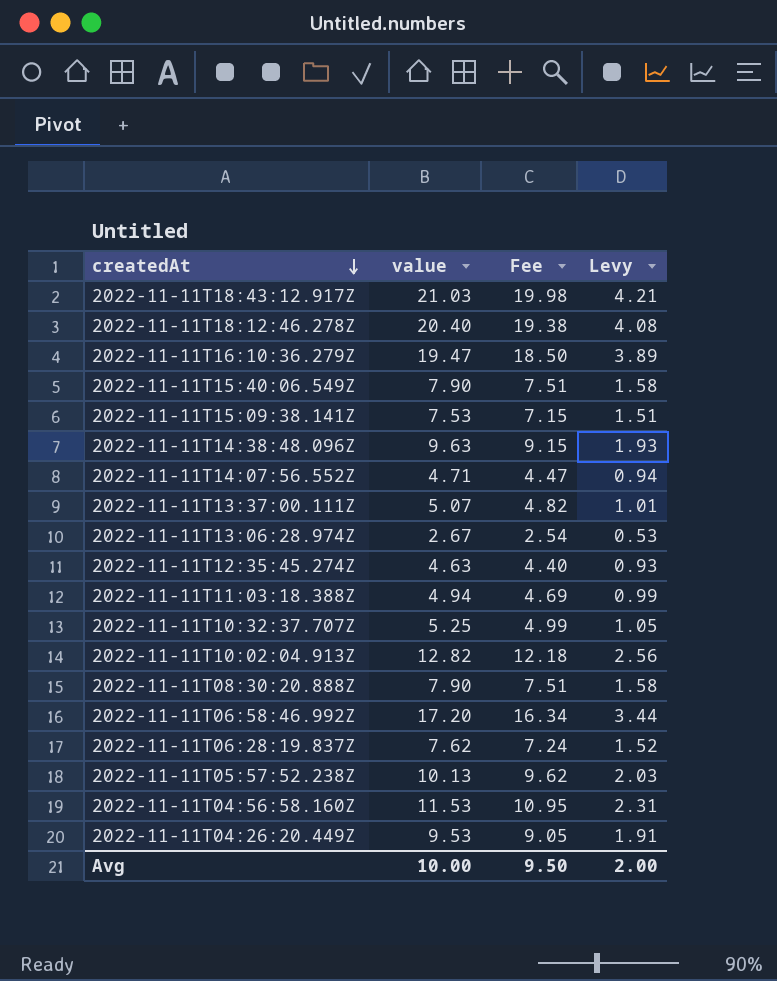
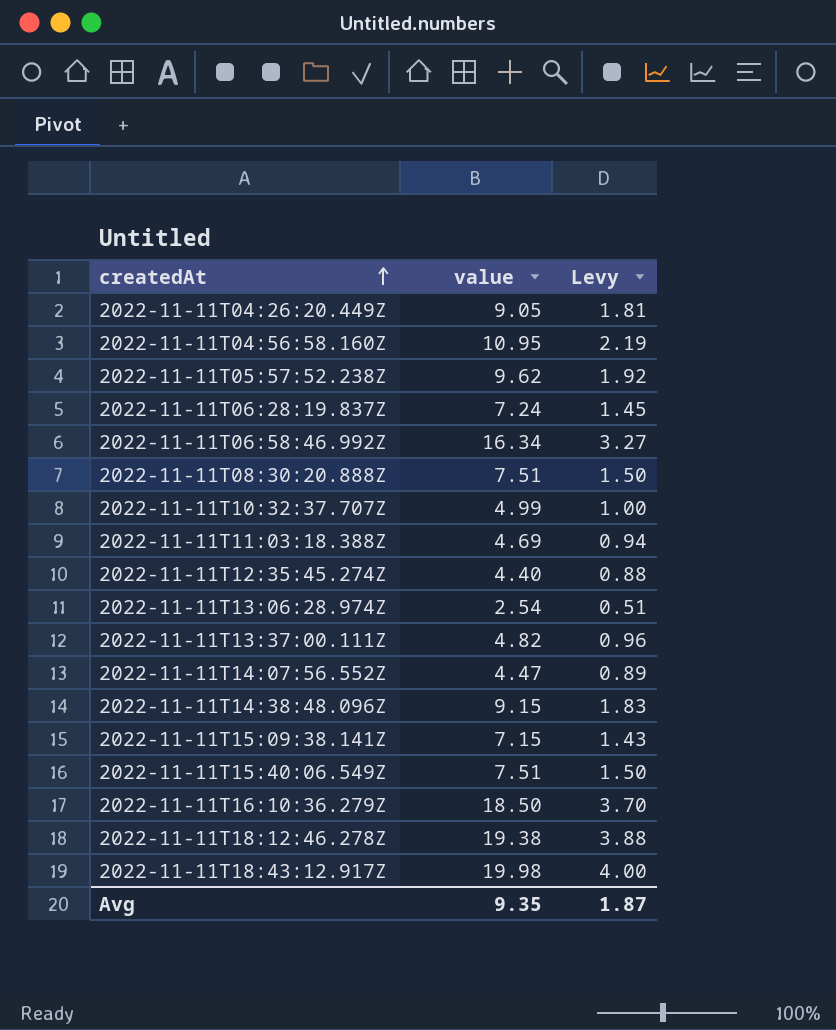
row order: createdAt descending -> createdAt ascending
column Fee | formula: [value] * 0.95 -> none
row 2022-11-11T10:02:04.913Z: 12.82 | 12.18 | 2.56 -> none
2022-11-11T04:26:20.449Z | value: 9.53 -> 9.05
2022-11-11T04:26:20.449Z | Levy: 1.91 -> 1.81
2022-11-11T04:56:58.160Z | value: 11.53 -> 10.95
2022-11-11T04:56:58.160Z | Levy: 2.31 -> 2.19
2022-11-11T05:57:52.238Z | value: 10.13 -> 9.62
2022-11-11T05:57:52.238Z | Levy: 2.03 -> 1.92
2022-11-11T06:28:19.837Z | value: 7.62 -> 7.24
2022-11-11T06:28:19.837Z | Levy: 1.52 -> 1.45
2022-11-11T06:58:46.992Z | value: 17.20 -> 16.34
2022-11-11T06:58:46.992Z | Levy: 3.44 -> 3.27
2022-11-11T08:30:20.888Z | value: 7.90 -> 7.51
2022-11-11T08:30:20.888Z | Levy: 1.58 -> 1.50
2022-11-11T10:32:37.707Z | value: 5.25 -> 4.99
2022-11-11T10:32:37.707Z | Levy: 1.05 -> 1.00
2022-11-11T11:03:18.388Z | value: 4.94 -> 4.69
2022-11-11T11:03:18.388Z | Levy: 0.99 -> 0.94
2022-11-11T12:35:45.274Z | value: 4.63 -> 4.40
2022-11-11T12:35:45.274Z | Levy: 0.93 -> 0.88
2022-11-11T13:06:28.974Z | value: 2.67 -> 2.54
2022-11-11T13:06:28.974Z | Levy: 0.53 -> 0.51
2022-11-11T13:37:00.111Z | value: 5.07 -> 4.82
2022-11-11T13:37:00.111Z | Levy: 1.01 -> 0.96
2022-11-11T14:07:56.552Z | value: 4.71 -> 4.47
2022-11-11T14:07:56.552Z | Levy: 0.94 -> 0.89
2022-11-11T14:38:48.096Z | value: 9.63 -> 9.15
2022-11-11T14:38:48.096Z | Levy: 1.93 -> 1.83
2022-11-11T15:09:38.141Z | value: 7.53 -> 7.15
2022-11-11T15:09:38.141Z | Levy: 1.51 -> 1.43
2022-11-11T15:40:06.549Z | value: 7.90 -> 7.51
2022-11-11T15:40:06.549Z | Levy: 1.58 -> 1.50
2022-11-11T16:10:36.279Z | value: 19.47 -> 18.50
2022-11-11T16:10:36.279Z | Levy: 3.89 -> 3.70
2022-11-11T18:12:46.278Z | value: 20.40 -> 19.38
2022-11-11T18:12:46.278Z | Levy: 4.08 -> 3.88
2022-11-11T18:43:12.917Z | value: 21.03 -> 19.98
2022-11-11T18:43:12.917Z | Levy: 4.21 -> 4.00
Avg | value: 10.00 -> 9.35
Avg | Levy: 2.00 -> 1.87

